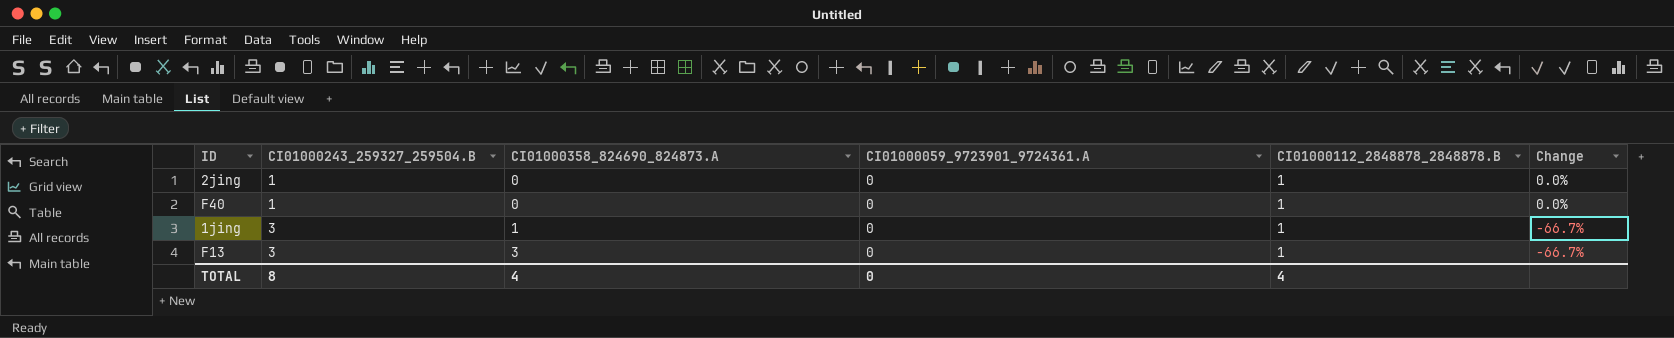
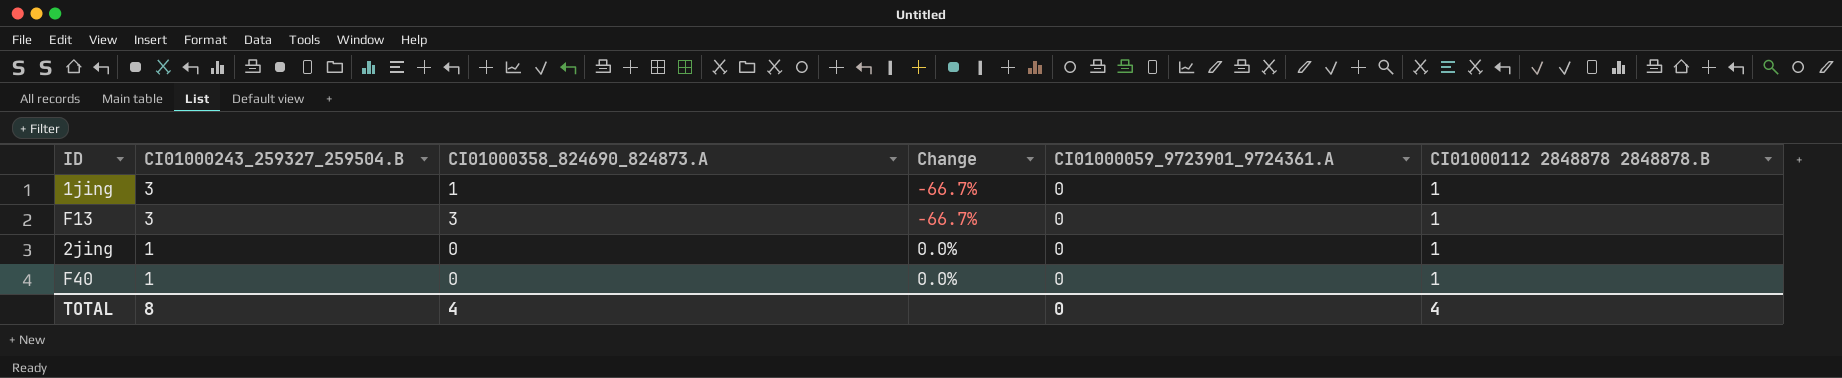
row order: CI01000243_259327_259504.B ascending -> CI01000243_259327_259504.B descending
column Change | position: 6 -> 4
column name: CI01000112_2848878_2848878.B -> CI01000112 2848878 2848878.B

